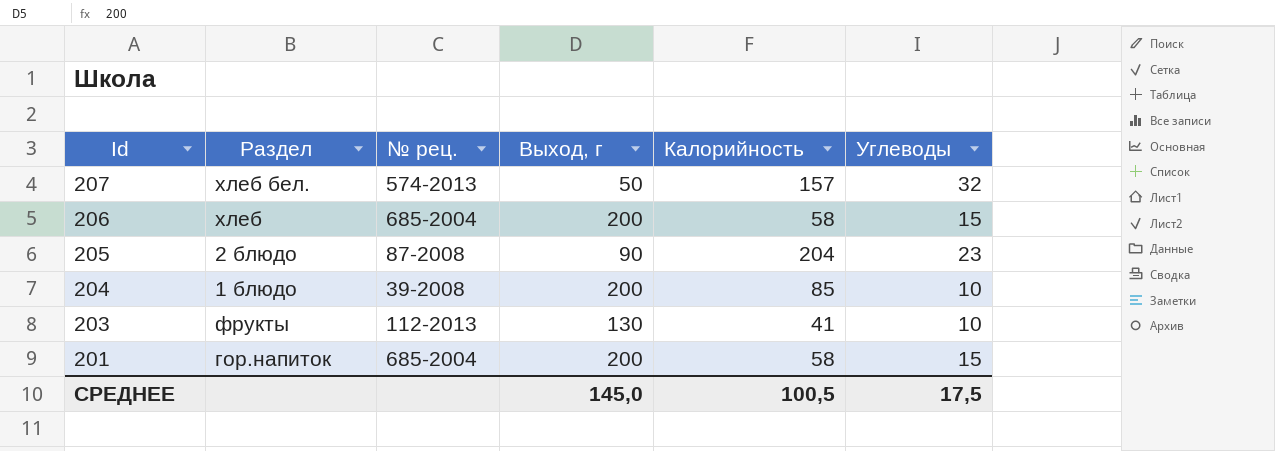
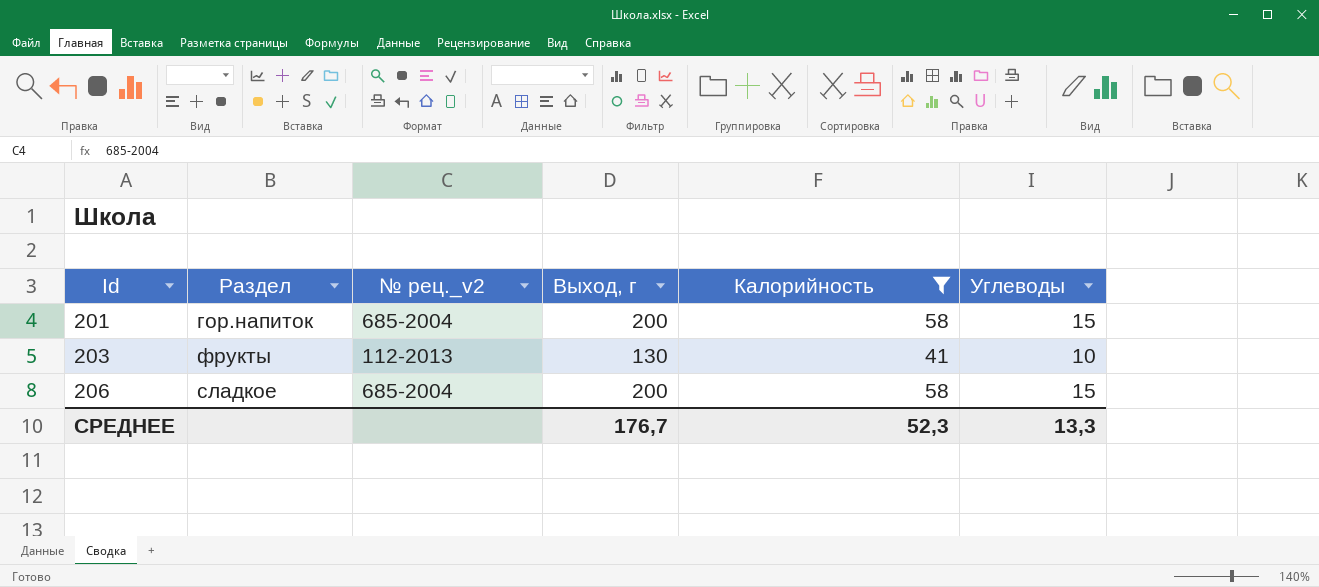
filter: none -> Калорийность <= 58
row order: Id descending -> Id ascending
column name: № рец. -> № рец._v2
206 | Раздел: хлеб -> сладкое
СРЕДНЕЕ | Выход, г: 145,0 -> 176,7
СРЕДНЕЕ | Калорийность: 100,5 -> 52,3
СРЕДНЕЕ | Углеводы: 17,5 -> 13,3

